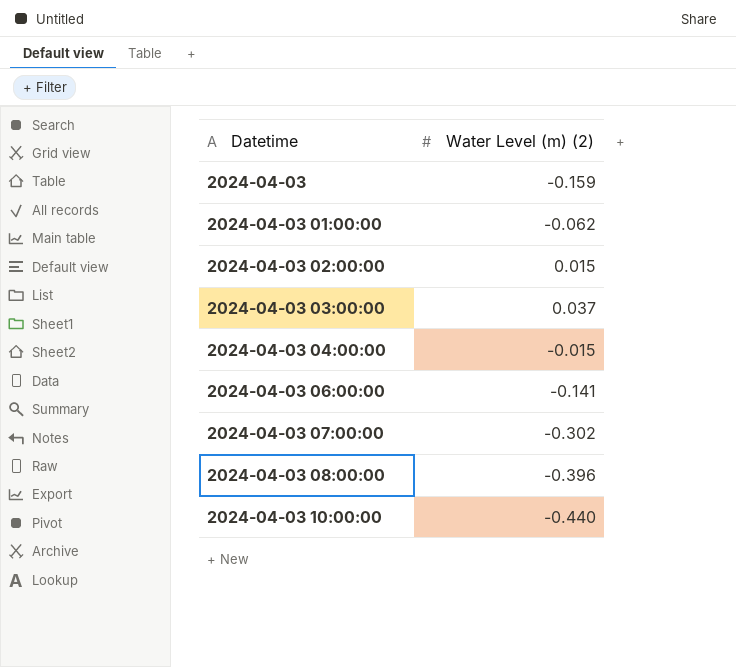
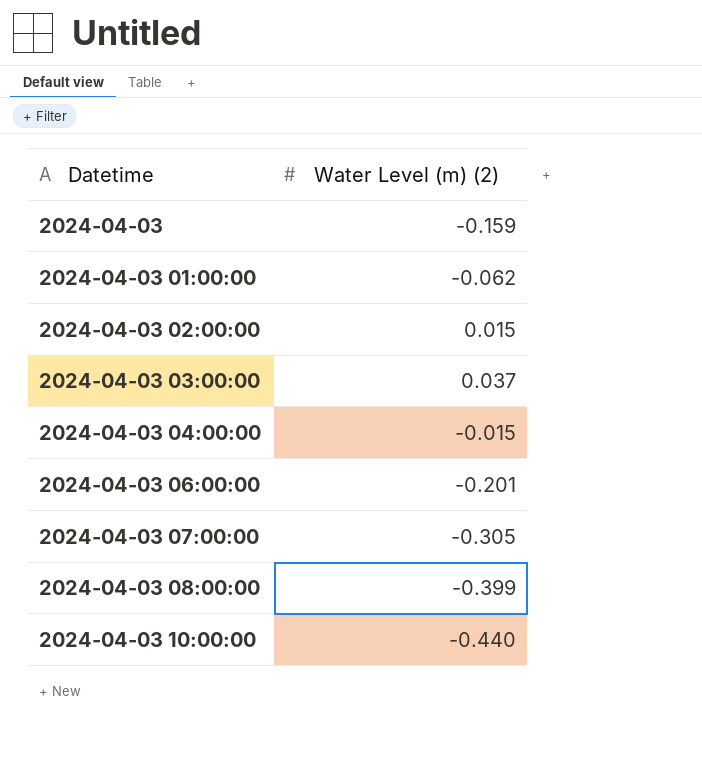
2024-04-03 06:00:00 | Water Level (m) (2): -0.141 -> -0.201
2024-04-03 07:00:00 | Water Level (m) (2): -0.302 -> -0.305
2024-04-03 08:00:00 | Water Level (m) (2): -0.396 -> -0.399

